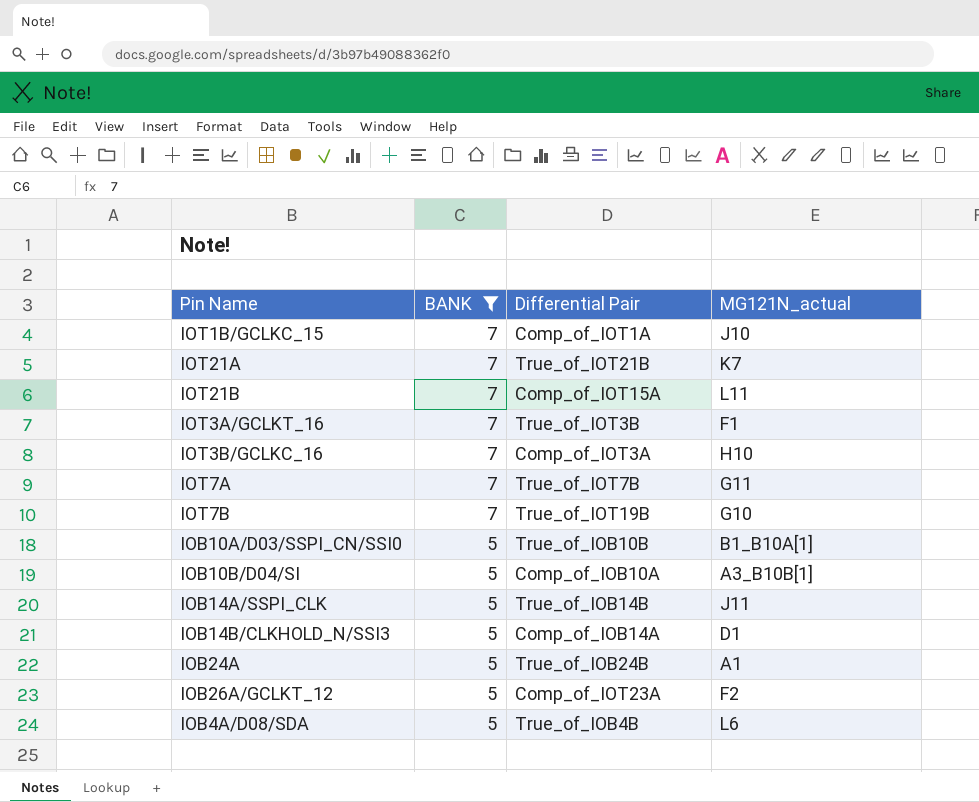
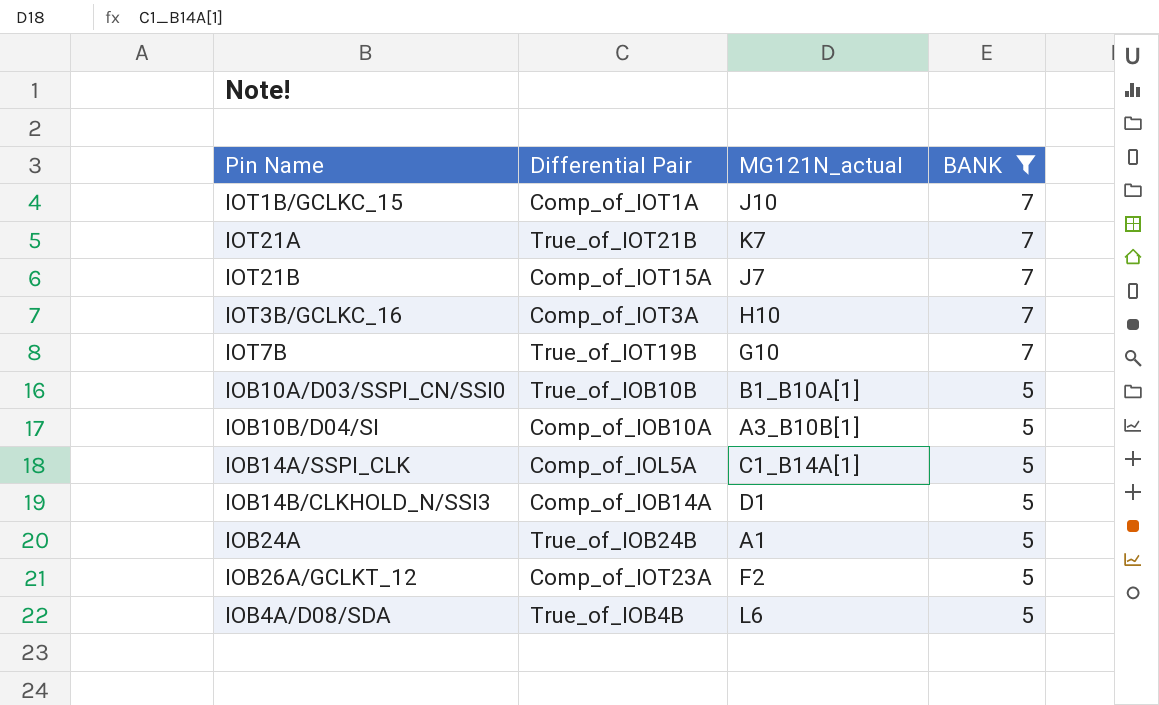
column BANK | position: 2 -> 4
row IOT3A/GCLKT_16: 7 | True_of_IOT3B | F1 -> none
row IOT7A: 7 | True_of_IOT7B | G11 -> none
IOT21B | MG121N_actual: L11 -> J7
IOB14A/SSPI_CLK | Differential Pair: True_of_IOB14B -> Comp_of_IOL5A
IOB14A/SSPI_CLK | MG121N_actual: J11 -> C1_B14A[1]

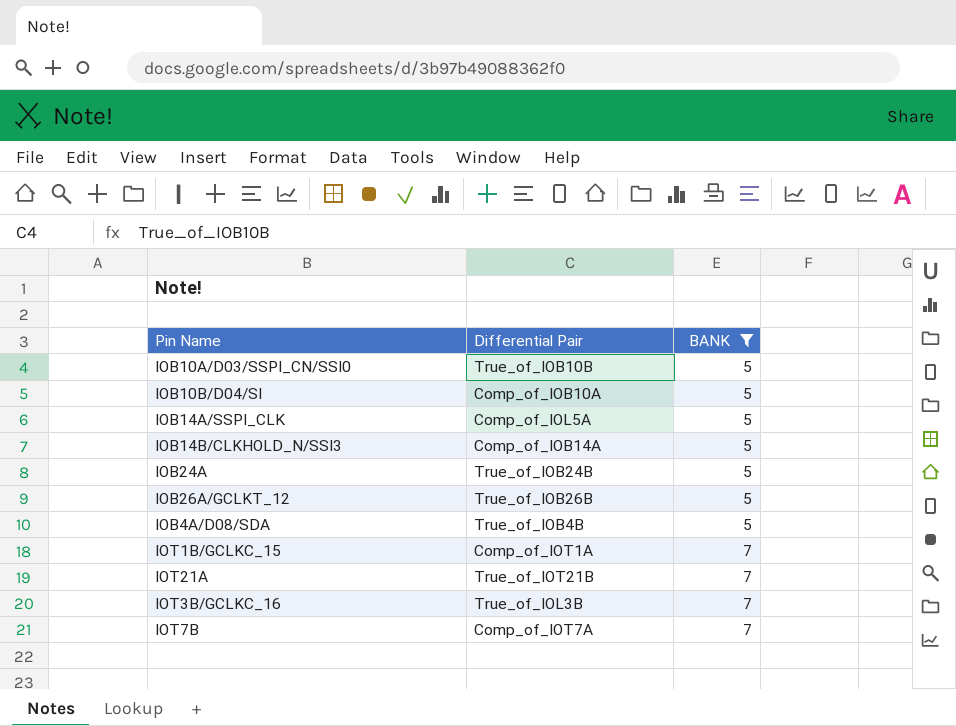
row order: BANK descending -> BANK ascending
column MG121N_actual | position: 3 -> none
row IOT21B: Comp_of_IOT15A | J7 | 7 -> none
IOB26A/GCLKT_12 | Differential Pair: Comp_of_IOT23A -> True_of_IOB26B
IOT3B/GCLKC_16 | Differential Pair: Comp_of_IOT3A -> True_of_IOL3B
IOT7B | Differential Pair: True_of_IOT19B -> Comp_of_IOT7A

